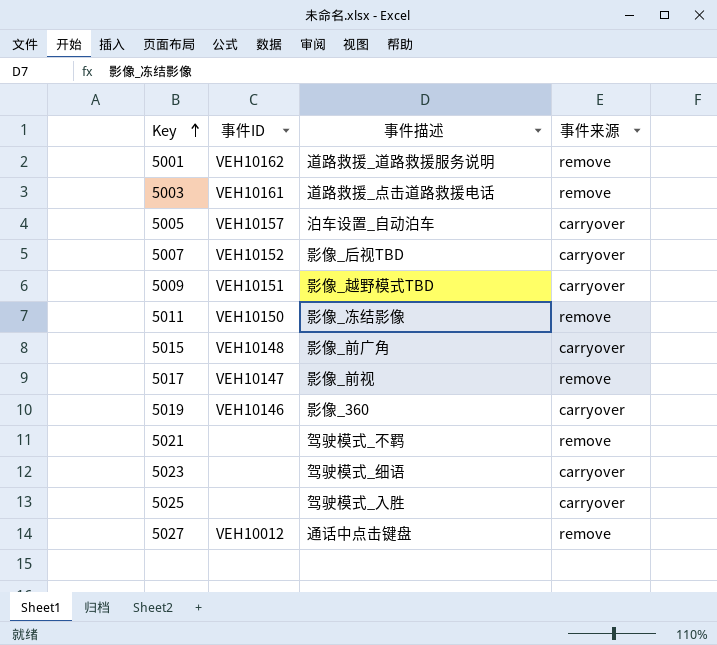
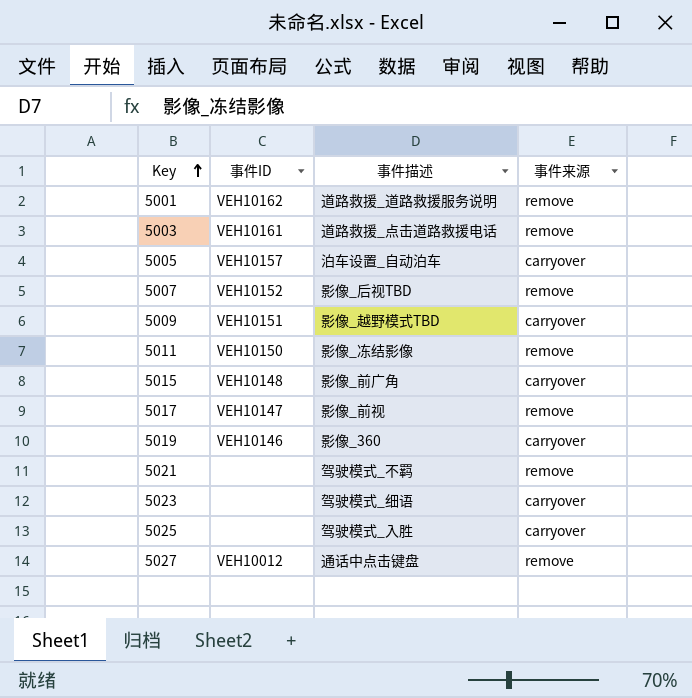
5007 | 事件来源: carryover -> remove

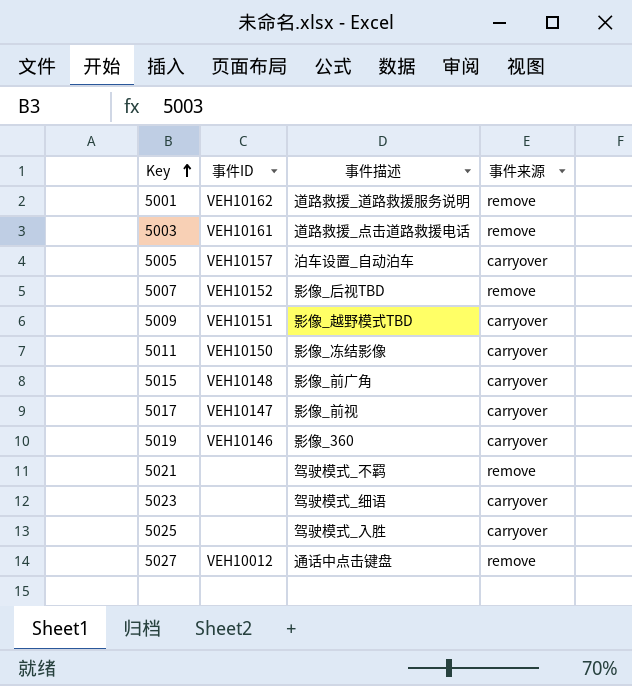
5011 | 事件来源: remove -> carryover
5017 | 事件来源: remove -> carryover

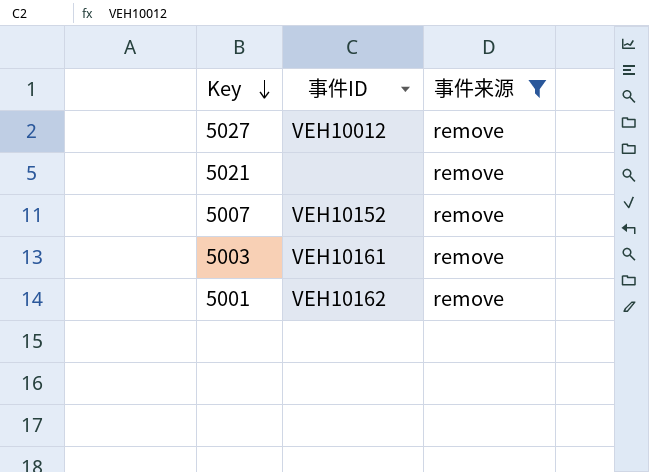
filter: none -> 事件来源 = remove
row order: Key ascending -> Key descending
column 事件描述 | position: 3 -> none

